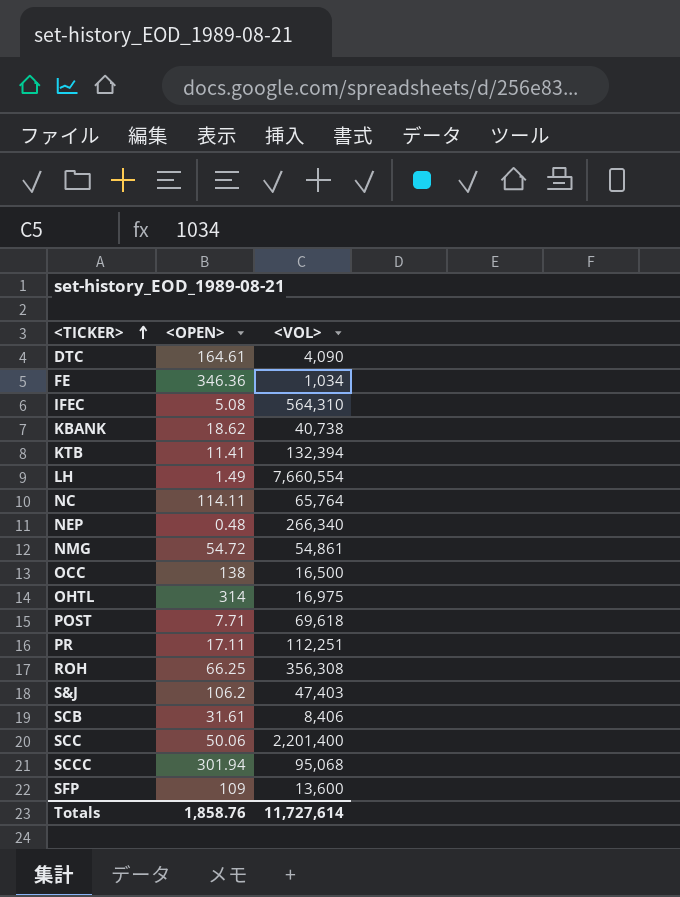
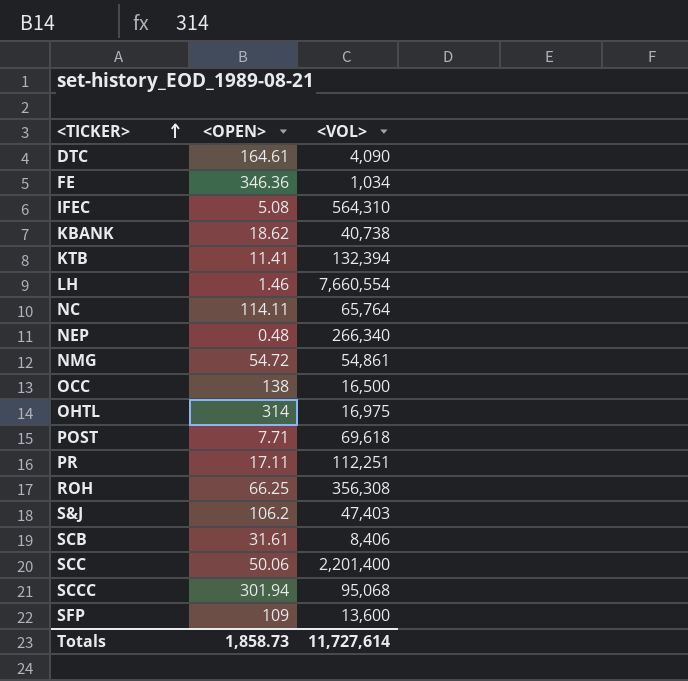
LH | <OPEN>: 1.49 -> 1.46
Totals | <OPEN>: 1,858.76 -> 1,858.73

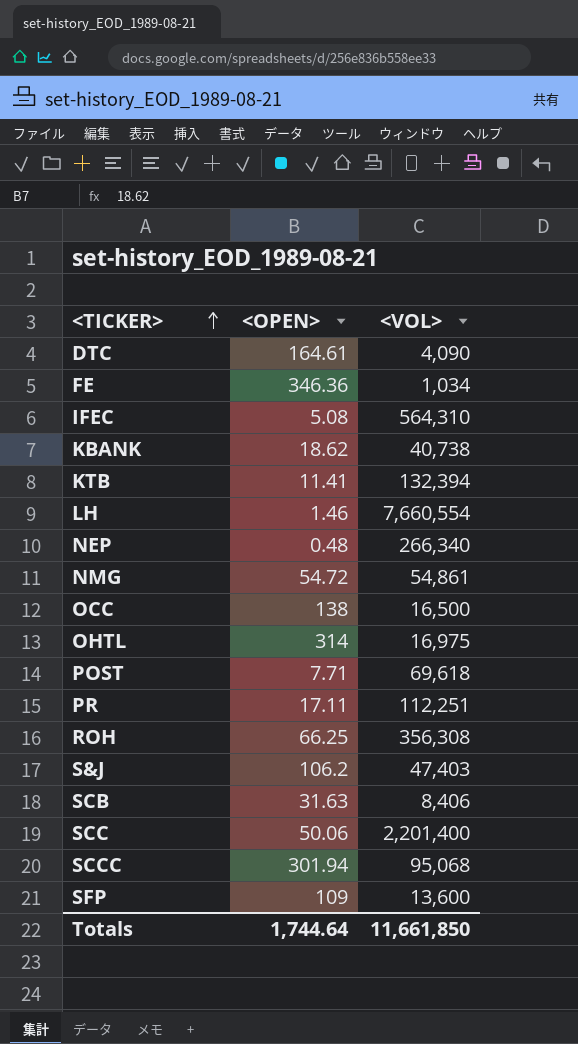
row NC: 114.11 | 65,764 -> none
SCB | <OPEN>: 31.61 -> 31.63
Totals | <OPEN>: 1,858.73 -> 1,744.64
Totals | <VOL>: 11,727,614 -> 11,661,850

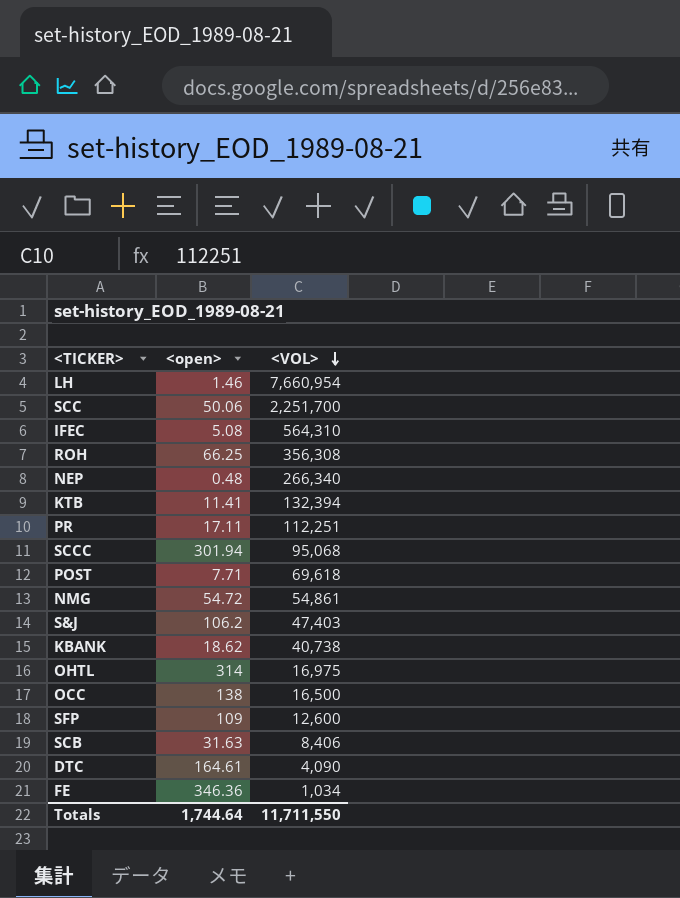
row order: <TICKER> ascending -> <VOL> descending
column name: <OPEN> -> <open>
LH | <VOL>: 7,660,554 -> 7,660,954
SCC | <VOL>: 2,201,400 -> 2,251,700
SFP | <VOL>: 13,600 -> 12,600
Totals | <VOL>: 11,661,850 -> 11,711,550

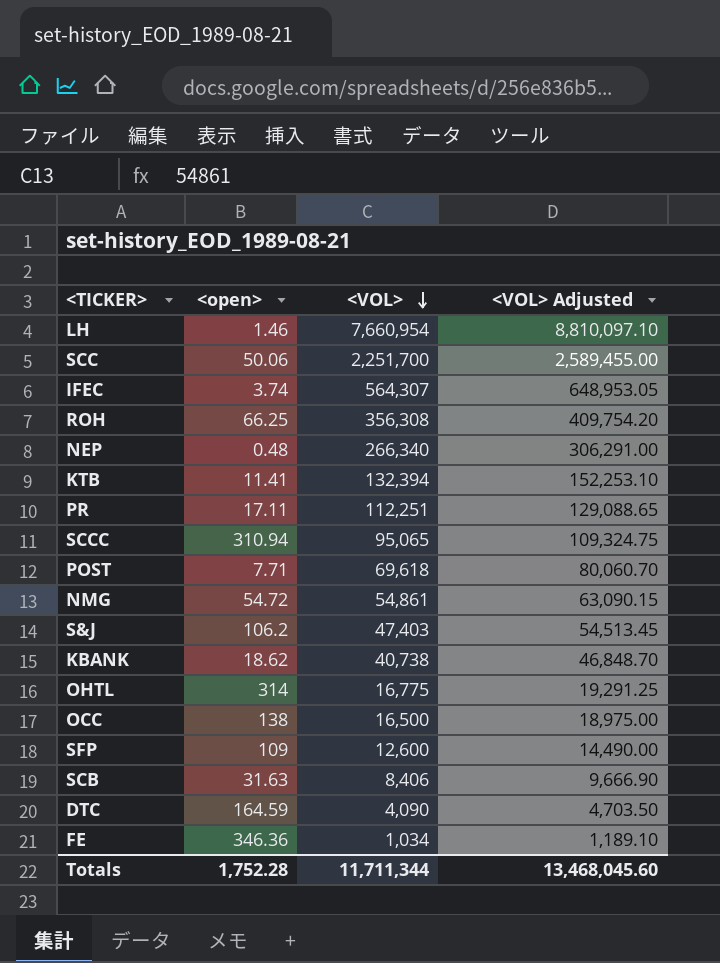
column <VOL> Adjusted | formula: none -> [<VOL>] * 1.15
IFEC | <open>: 5.08 -> 3.74
IFEC | <VOL>: 564,310 -> 564,307
SCCC | <open>: 301.94 -> 310.94
SCCC | <VOL>: 95,068 -> 95,065
OHTL | <VOL>: 16,975 -> 16,775
DTC | <open>: 164.61 -> 164.59
Totals | <open>: 1,744.64 -> 1,752.28
Totals | <VOL>: 11,711,550 -> 11,711,344

